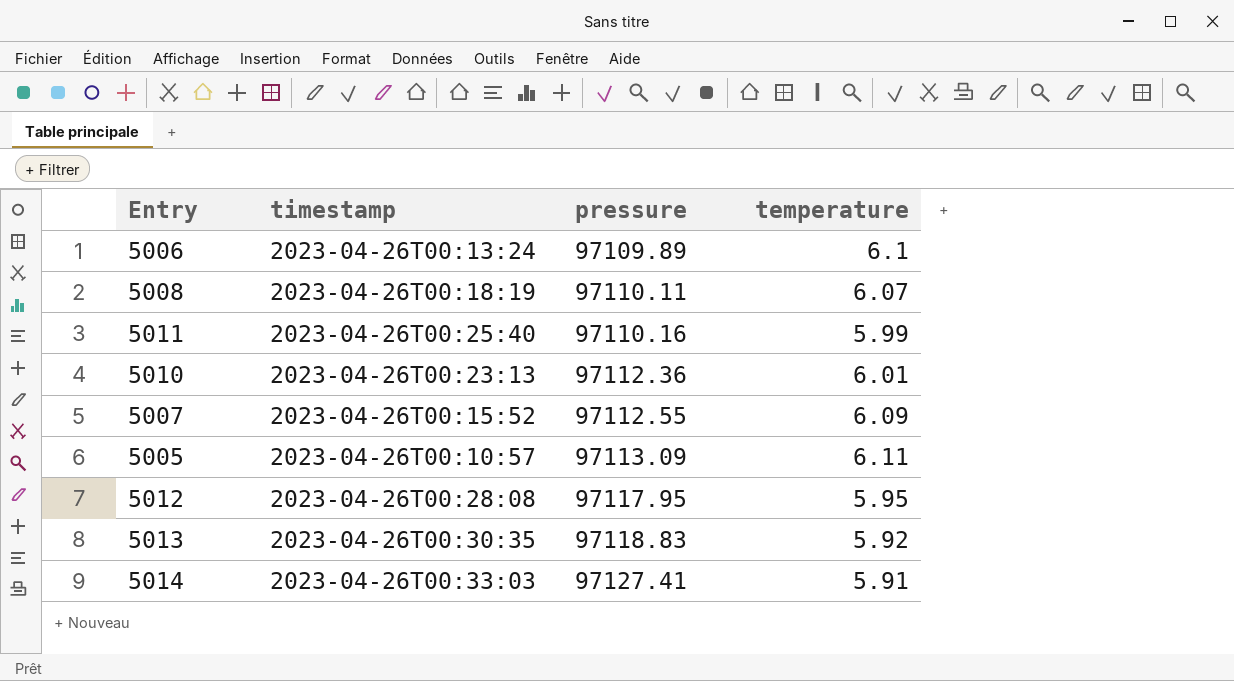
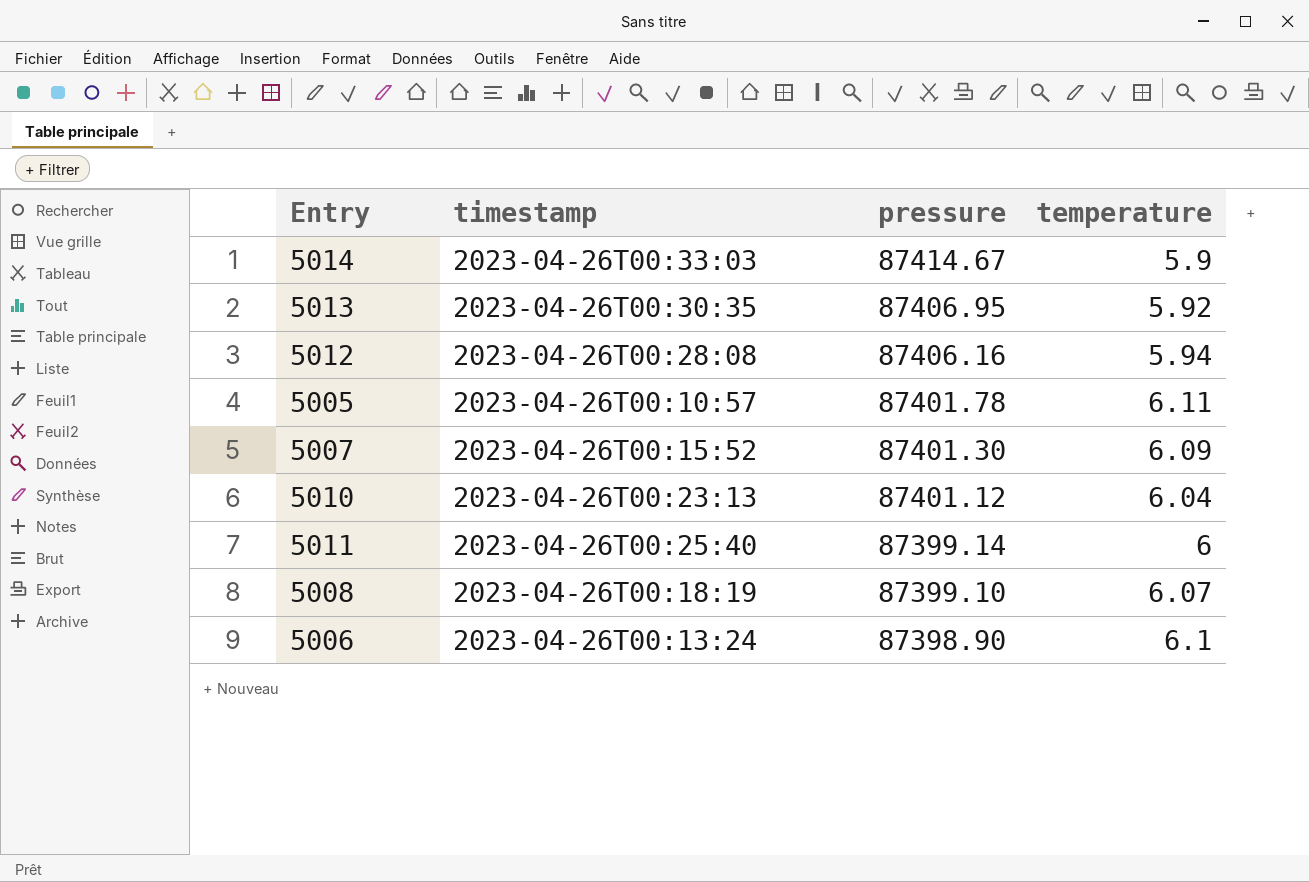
row order: pressure ascending -> pressure descending
5014 | pressure: 97127.41 -> 87414.67
5014 | temperature: 5.91 -> 5.9
5013 | pressure: 97118.83 -> 87406.95
5012 | pressure: 97117.95 -> 87406.16
5012 | temperature: 5.95 -> 5.94
5005 | pressure: 97113.09 -> 87401.78
5007 | pressure: 97112.55 -> 87401.30
5010 | pressure: 97112.36 -> 87401.12
5010 | temperature: 6.01 -> 6.04
5011 | pressure: 97110.16 -> 87399.14
5011 | temperature: 5.99 -> 6
5008 | pressure: 97110.11 -> 87399.10
5006 | pressure: 97109.89 -> 87398.90

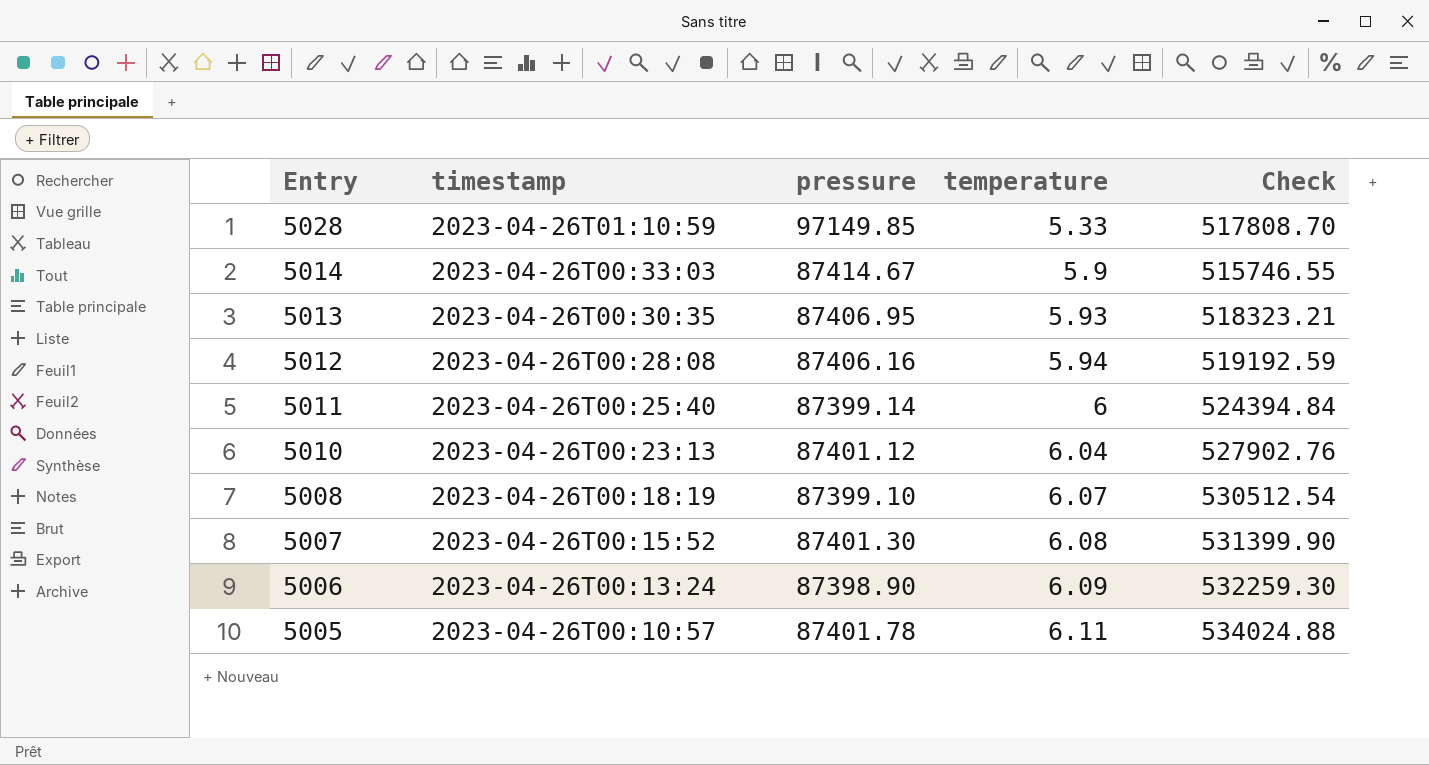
row order: pressure descending -> Entry descending
column Check | formula: none -> [pressure] * [temperature]
row 5028: none -> 2023-04-26T01:10:59 | 97149.85 | 5.33 | 517808.70
5013 | temperature: 5.92 -> 5.93
5007 | temperature: 6.09 -> 6.08
5006 | temperature: 6.1 -> 6.09

